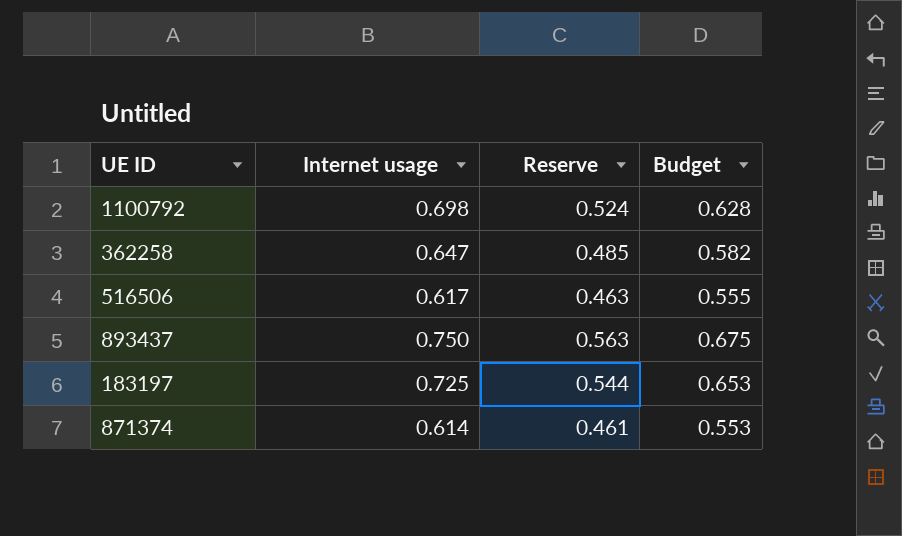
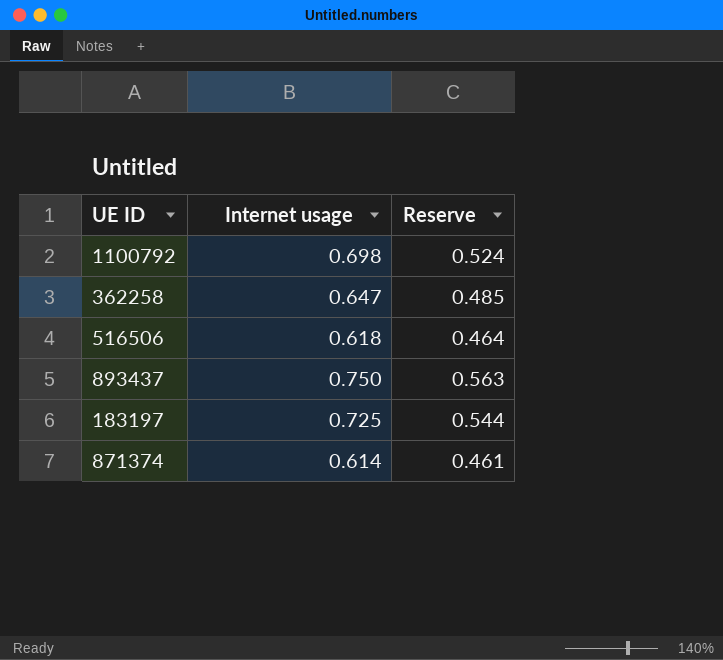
column Budget | formula: [Internet usage] * 0.9 -> none
516506 | Internet usage: 0.617 -> 0.618
516506 | Reserve: 0.463 -> 0.464

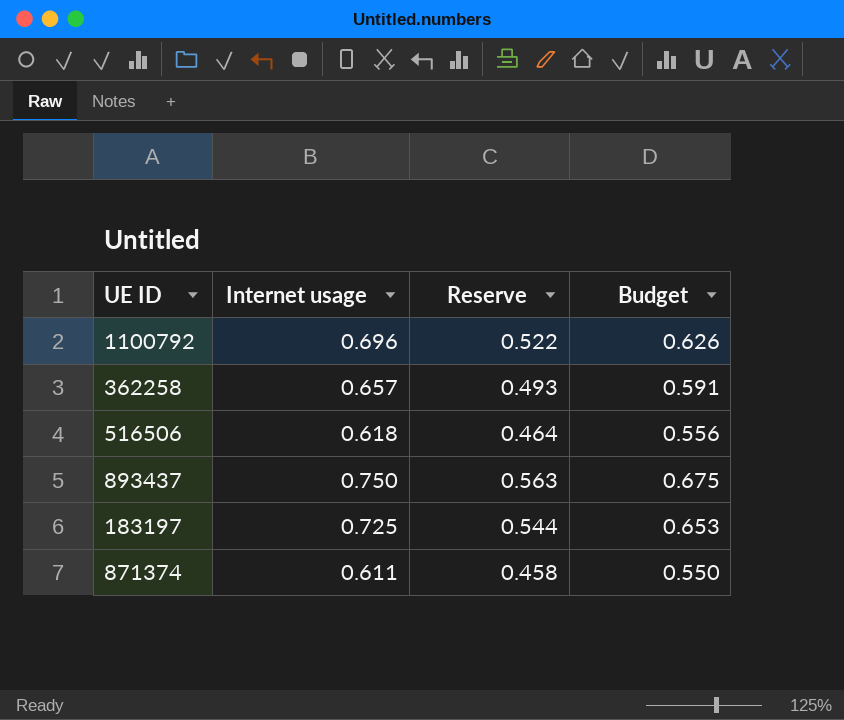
column Budget | formula: none -> [Internet usage] * 0.9
1100792 | Internet usage: 0.698 -> 0.696
1100792 | Reserve: 0.524 -> 0.522
362258 | Internet usage: 0.647 -> 0.657
362258 | Reserve: 0.485 -> 0.493
871374 | Internet usage: 0.614 -> 0.611
871374 | Reserve: 0.461 -> 0.458

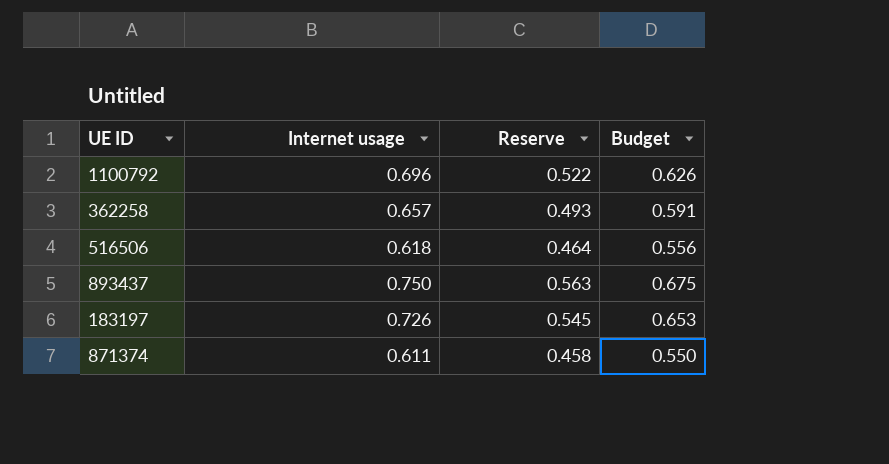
183197 | Internet usage: 0.725 -> 0.726
183197 | Reserve: 0.544 -> 0.545

